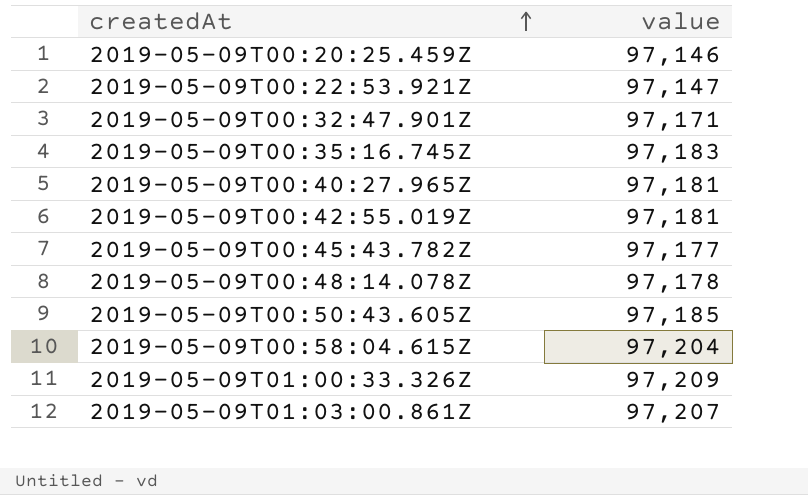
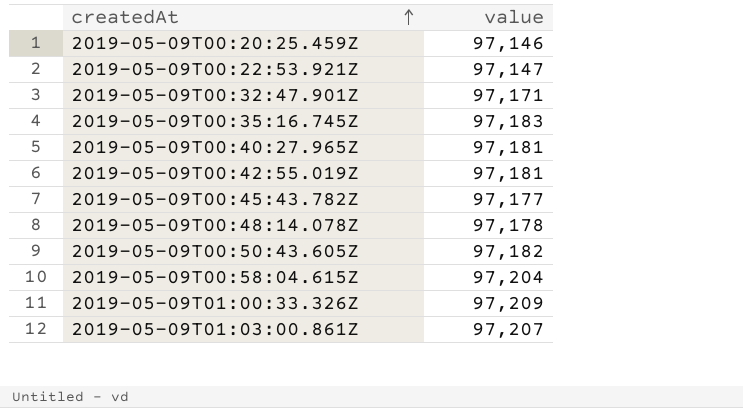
2019-05-09T00:50:43.605Z | value: 97,185 -> 97,182

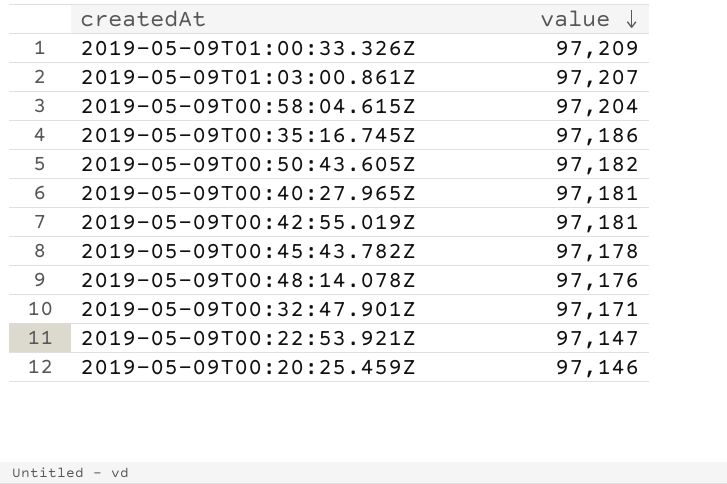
row order: createdAt ascending -> value descending
2019-05-09T00:35:16.745Z | value: 97,183 -> 97,186
2019-05-09T00:45:43.782Z | value: 97,177 -> 97,178
2019-05-09T00:48:14.078Z | value: 97,178 -> 97,176

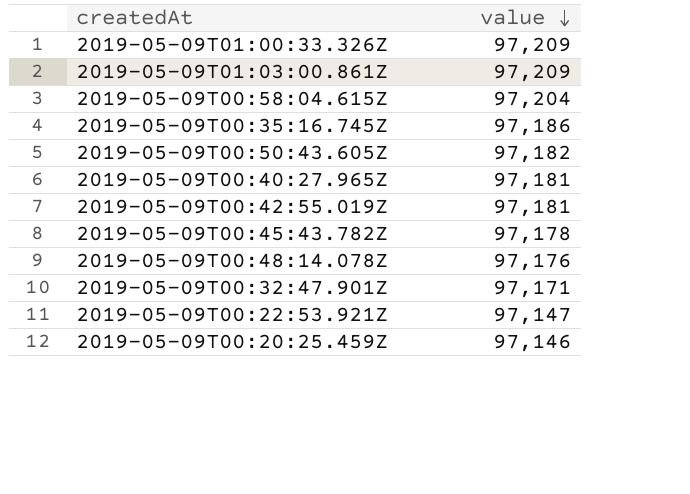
2019-05-09T01:03:00.861Z | value: 97,207 -> 97,209

